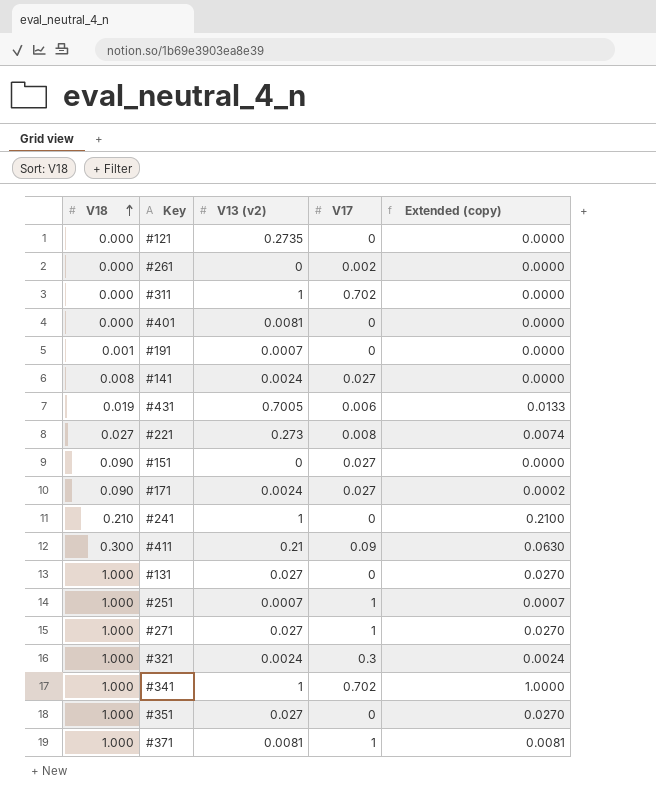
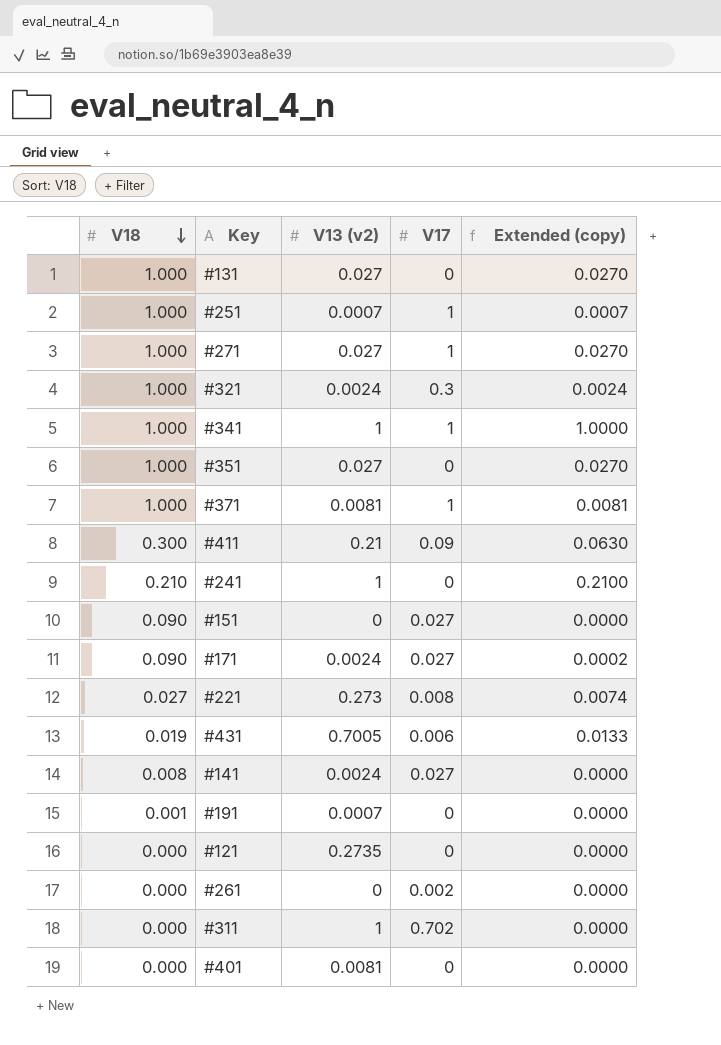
row order: V18 ascending -> V18 descending
#341 | V17: 0.702 -> 1

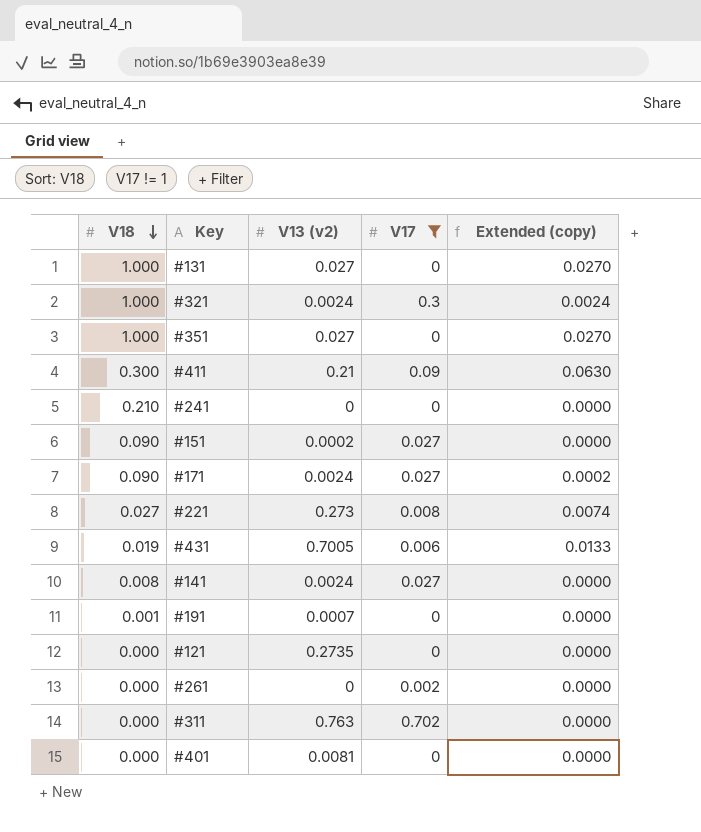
filter: none -> V17 != 1
#241 | V13 (v2): 1 -> 0
#241 | Extended (copy): 0.2100 -> 0.0000
#151 | V13 (v2): 0 -> 0.0002
#311 | V13 (v2): 1 -> 0.763

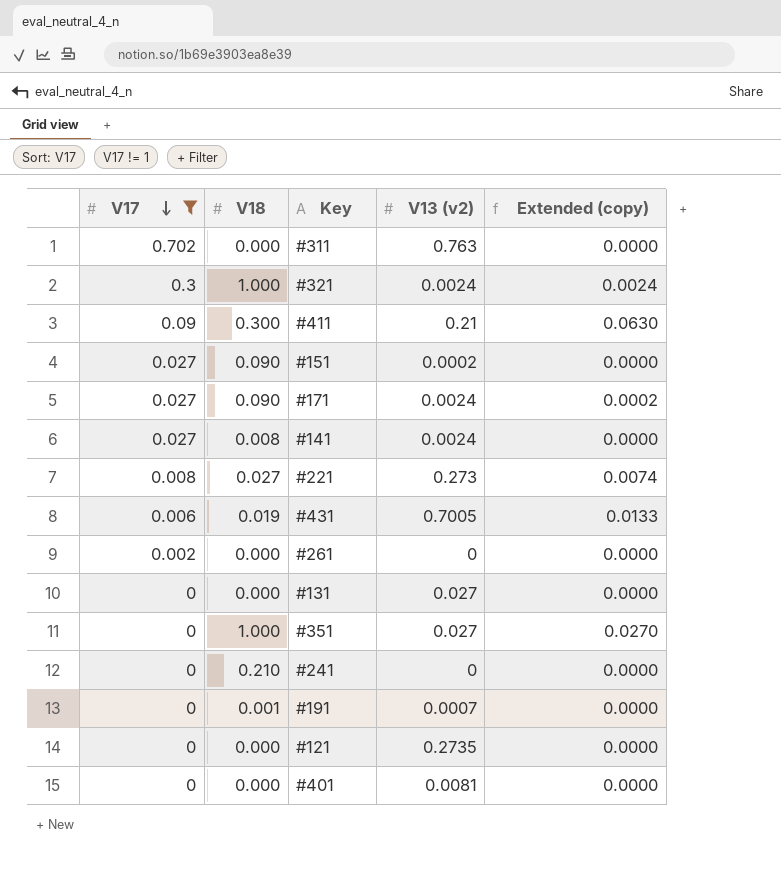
row order: V18 descending -> V17 descending
column V17 | position: 4 -> 1
#131 | V18: 1.000 -> 0.000
#131 | Extended (copy): 0.0270 -> 0.0000

